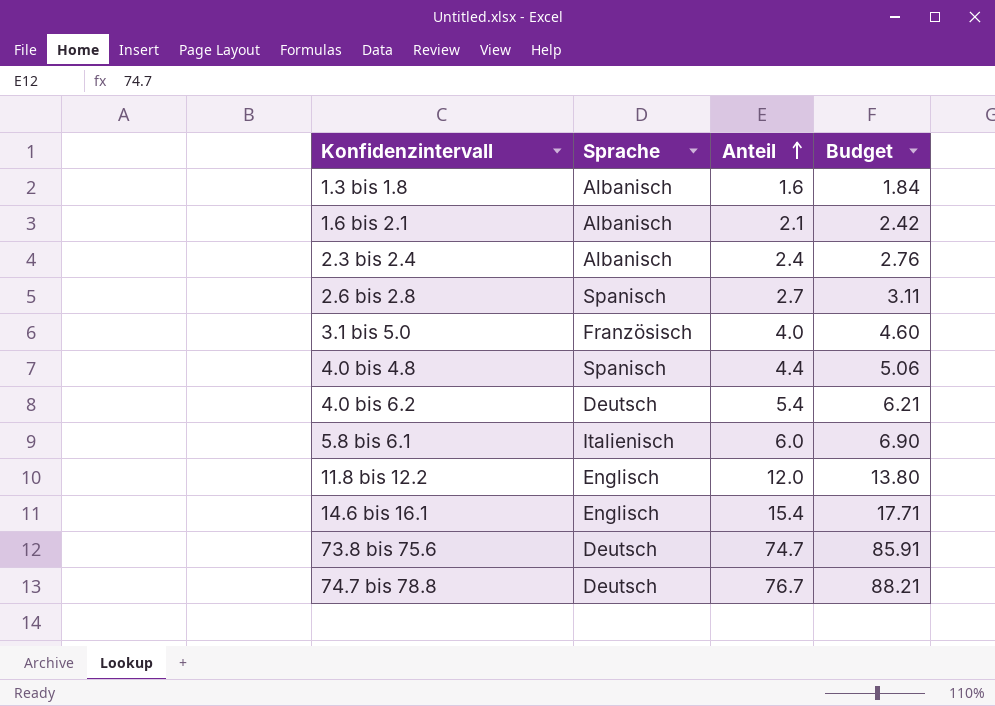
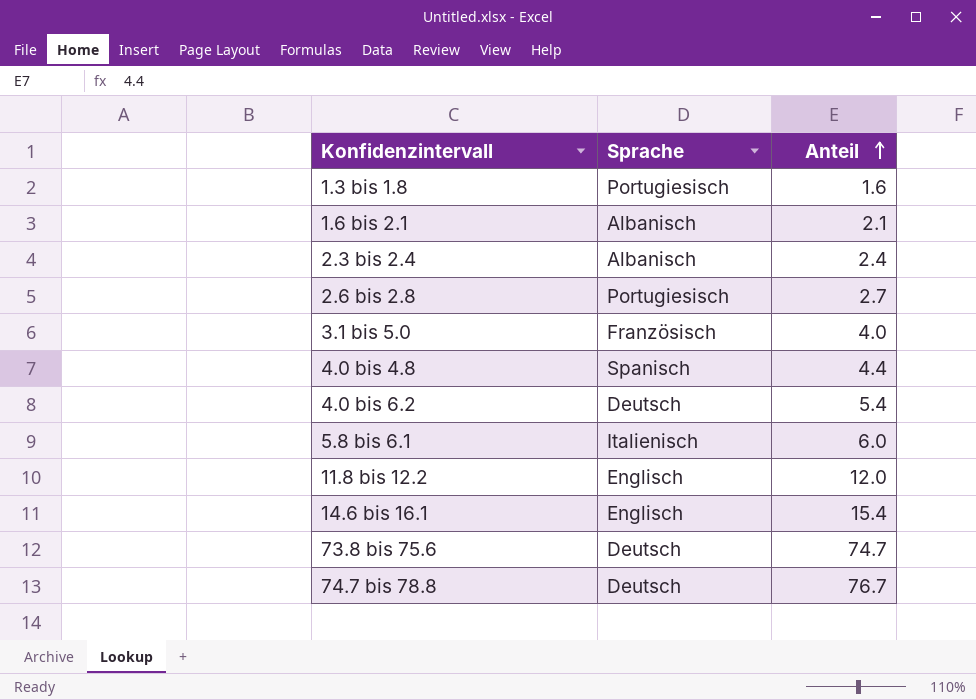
column Budget | formula: [Anteil] * 1.15 -> none
1.3 bis 1.8 | Sprache: Albanisch -> Portugiesisch
2.6 bis 2.8 | Sprache: Spanisch -> Portugiesisch

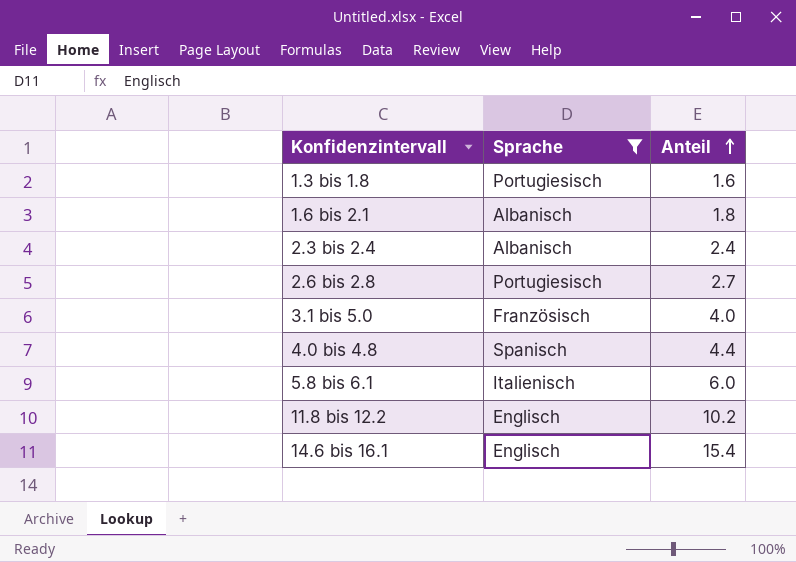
filter: none -> Sprache != Deutsch
1.6 bis 2.1 | Anteil: 2.1 -> 1.8
11.8 bis 12.2 | Anteil: 12.0 -> 10.2

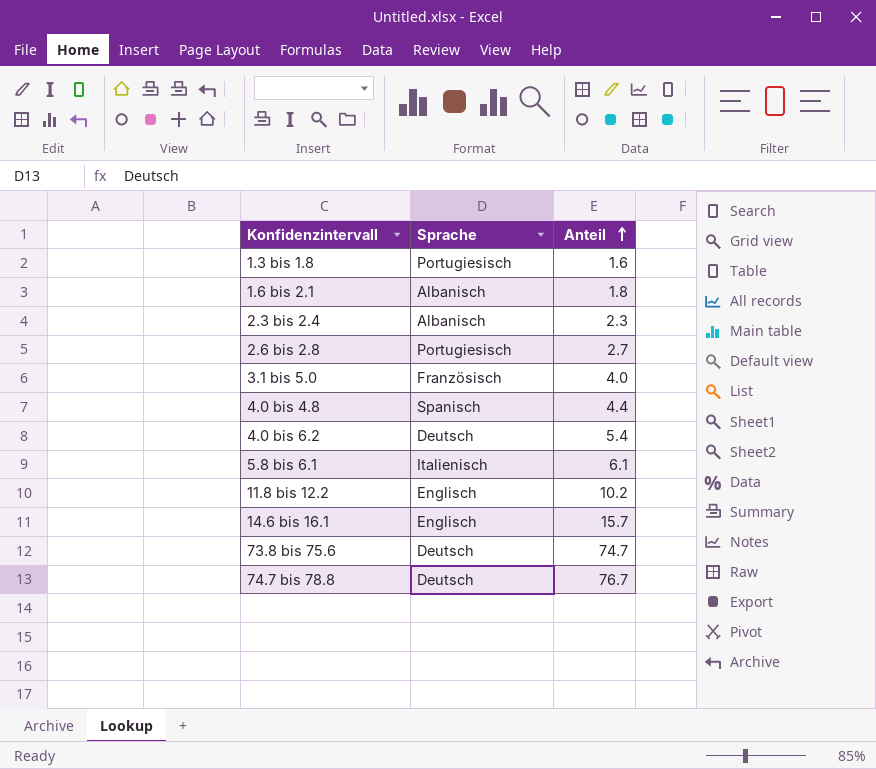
filter: Sprache != Deutsch -> none
2.3 bis 2.4 | Anteil: 2.4 -> 2.3
5.8 bis 6.1 | Anteil: 6.0 -> 6.1
14.6 bis 16.1 | Anteil: 15.4 -> 15.7

